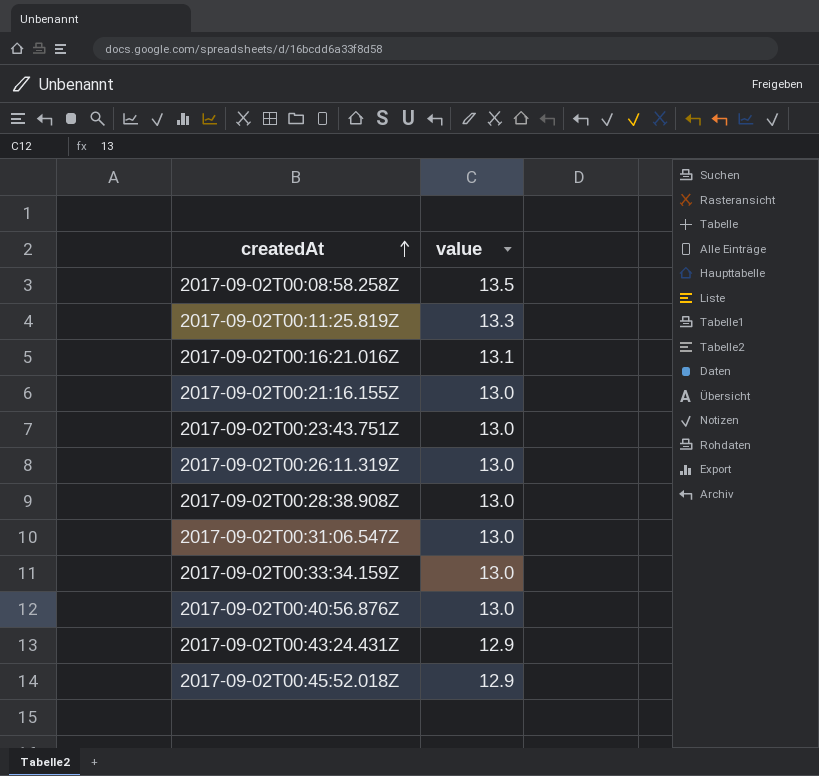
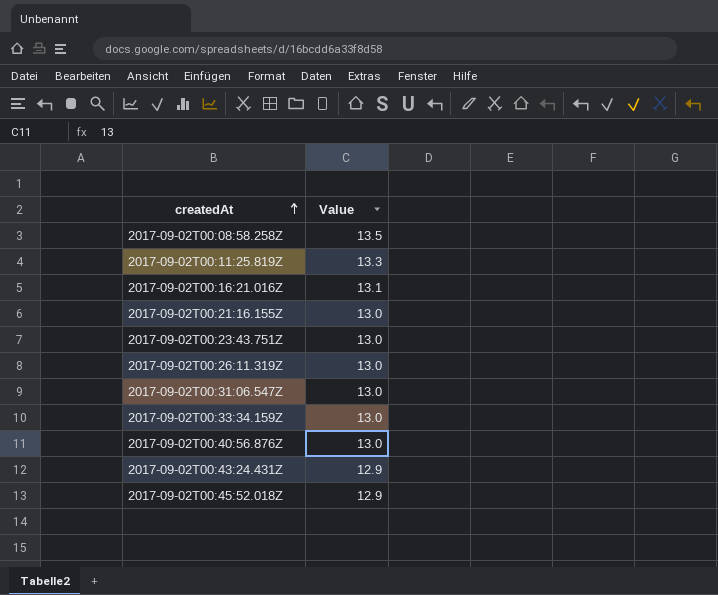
column name: value -> Value
row 2017-09-02T00:28:38.908Z: 13.0 -> none

